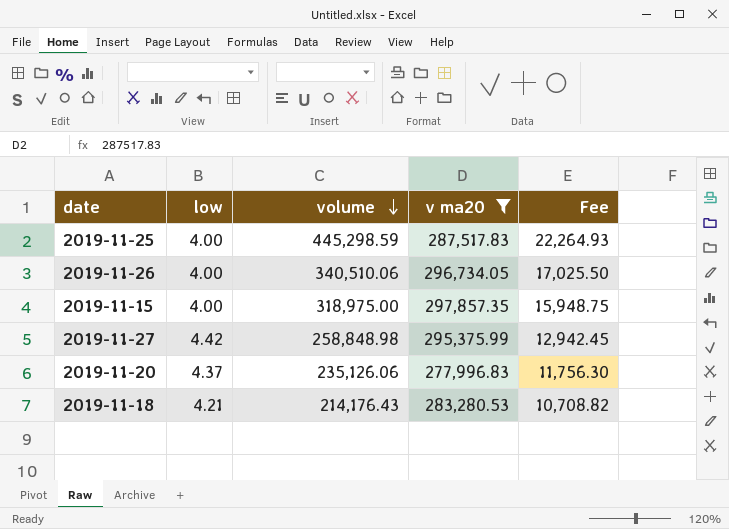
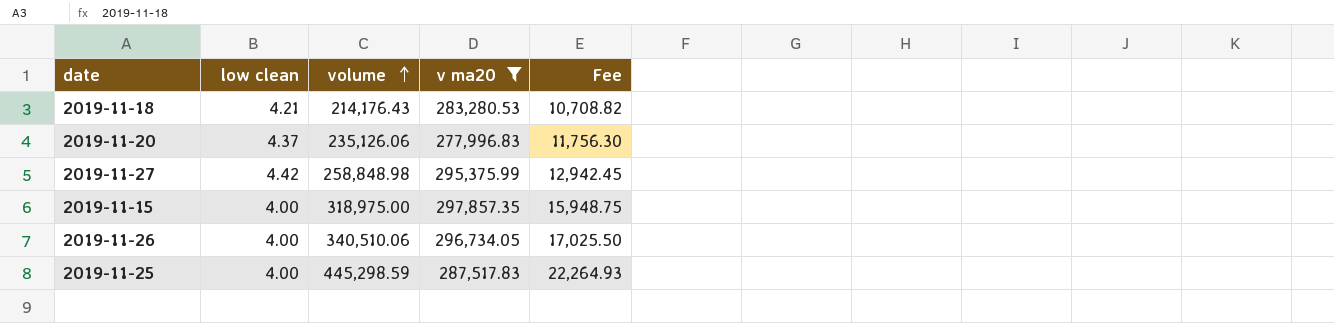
row order: volume descending -> volume ascending
column name: low -> low clean

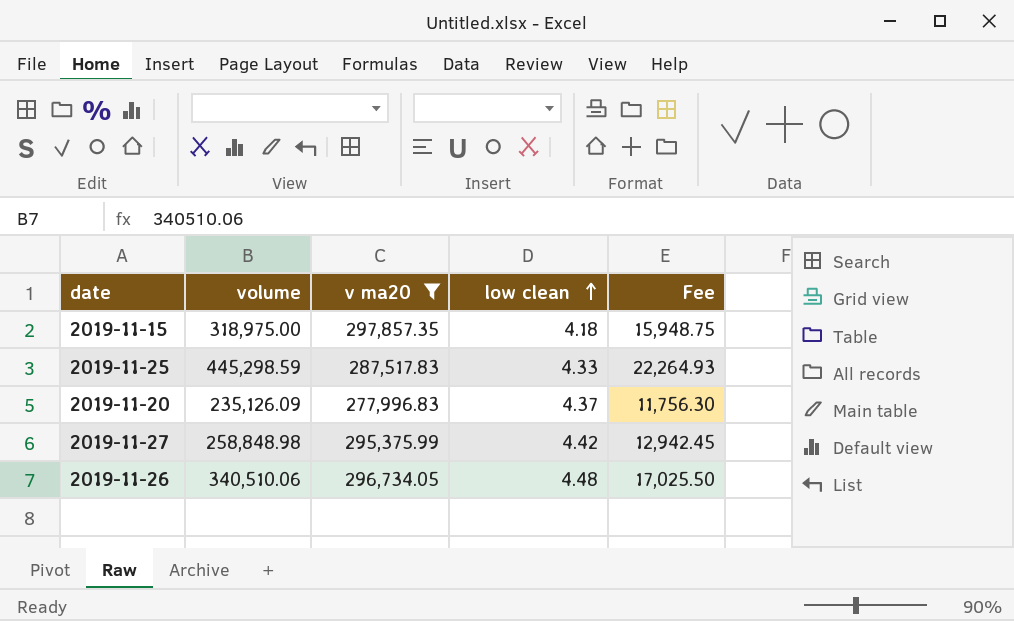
row order: volume ascending -> low clean ascending
column low clean | position: 2 -> 4
row 2019-11-18: 4.21 | 214,176.43 | 283,280.53 | 10,708.82 -> none
2019-11-15 | low clean: 4.00 -> 4.18
2019-11-25 | low clean: 4.00 -> 4.33
2019-11-20 | volume: 235,126.06 -> 235,126.09
2019-11-26 | low clean: 4.00 -> 4.48

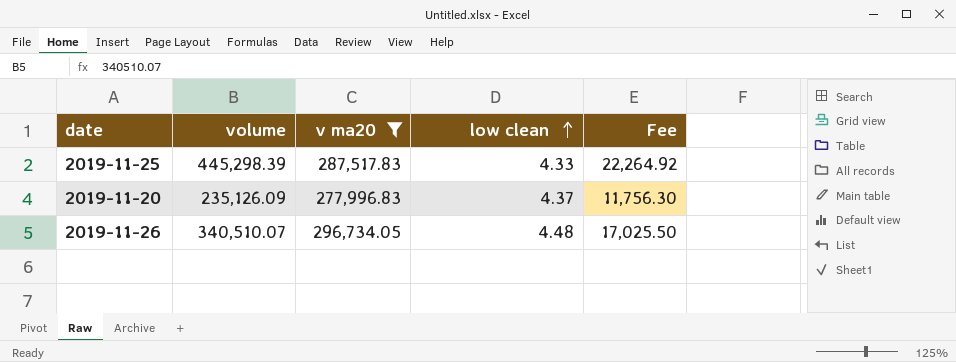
row 2019-11-15: 318,975.00 | 297,857.35 | 4.18 | 15,948.75 -> none
row 2019-11-27: 258,848.98 | 295,375.99 | 4.42 | 12,942.45 -> none
2019-11-25 | volume: 445,298.59 -> 445,298.39
2019-11-25 | Fee: 22,264.93 -> 22,264.92
2019-11-26 | volume: 340,510.06 -> 340,510.07

